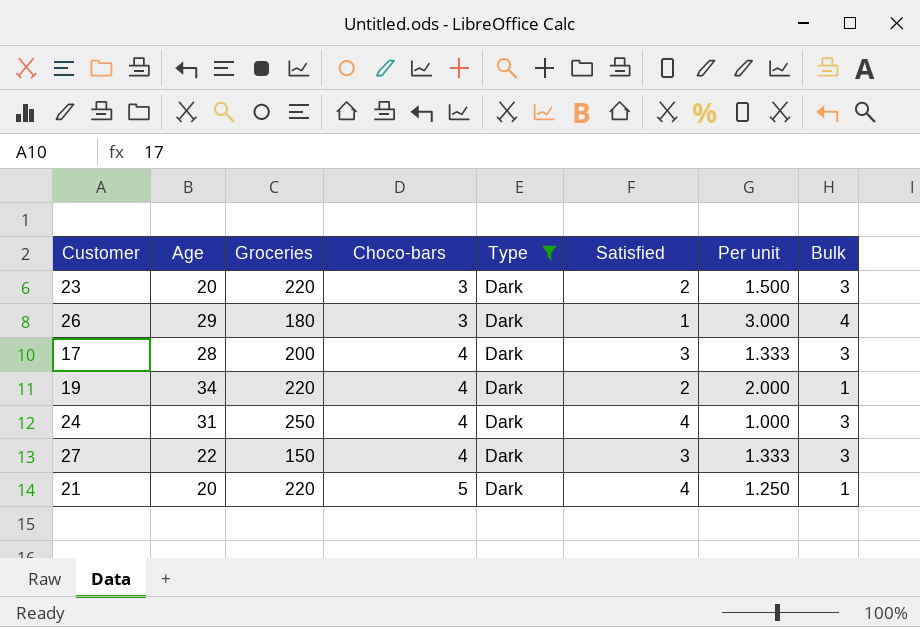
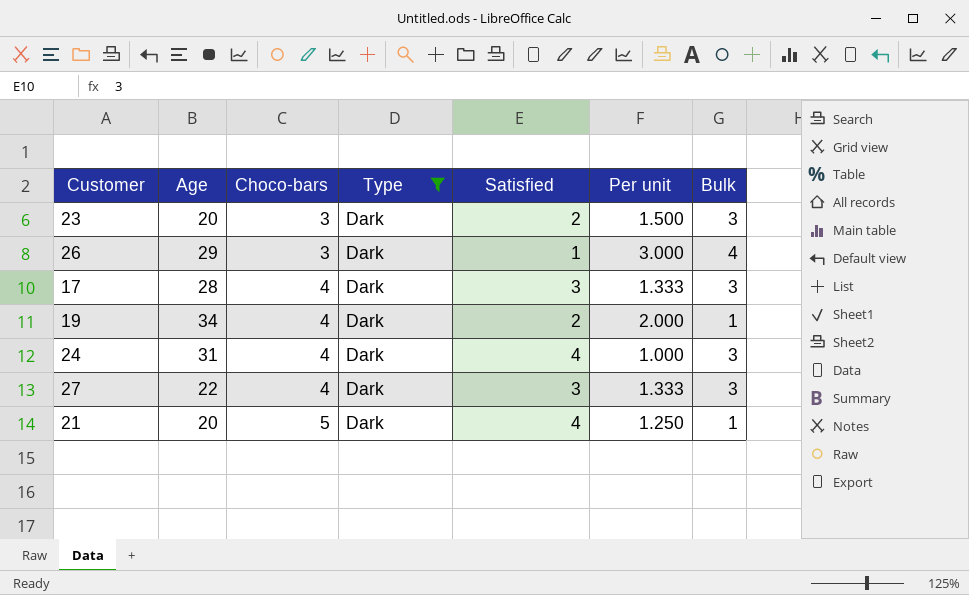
column Groceries | position: 3 -> none

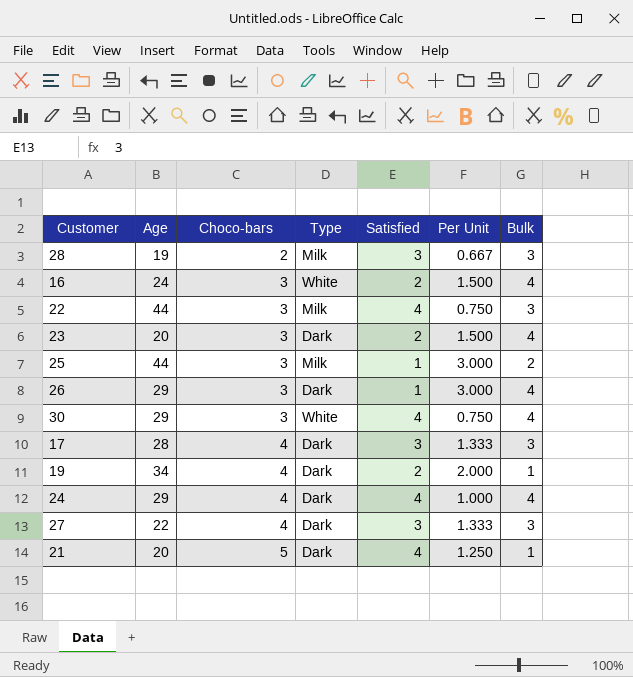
filter: Type = Dark -> none
column name: Per unit -> Per Unit
23 | Bulk: 3 -> 4
24 | Age: 31 -> 29
24 | Bulk: 3 -> 4

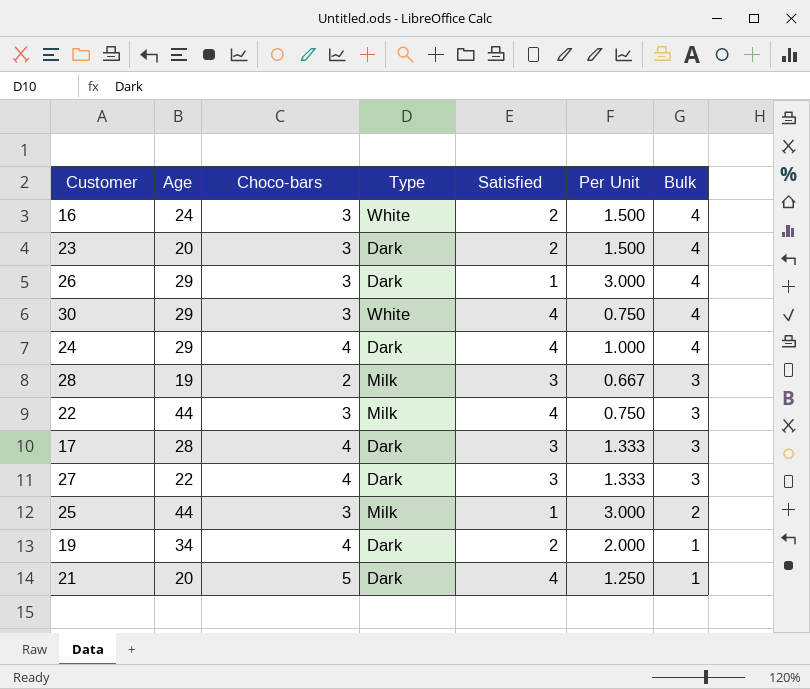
row order: Choco-bars ascending -> Bulk descending

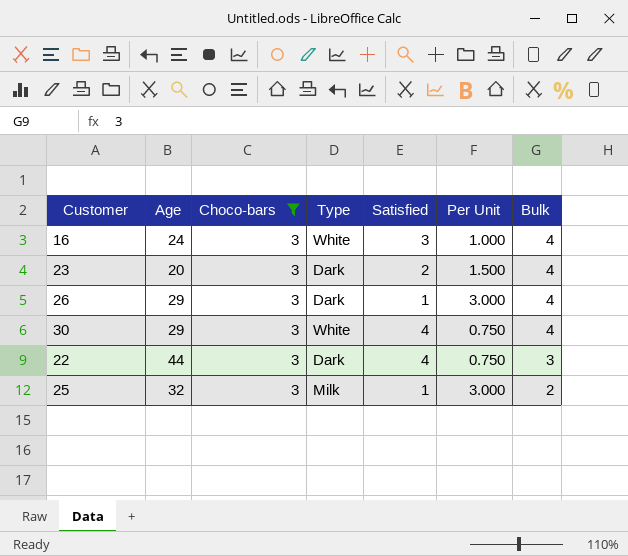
filter: none -> Choco-bars = 3
16 | Satisfied: 2 -> 3
16 | Per Unit: 1.500 -> 1.000
22 | Type: Milk -> Dark
25 | Age: 44 -> 32

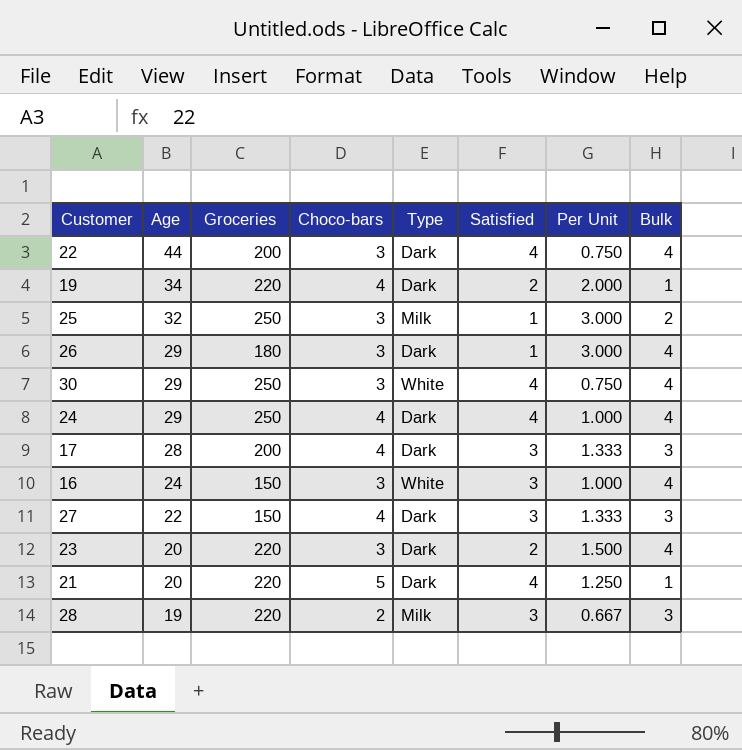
filter: Choco-bars = 3 -> none
row order: Bulk descending -> Age descending
column Groceries | position: none -> 3
22 | Bulk: 3 -> 4

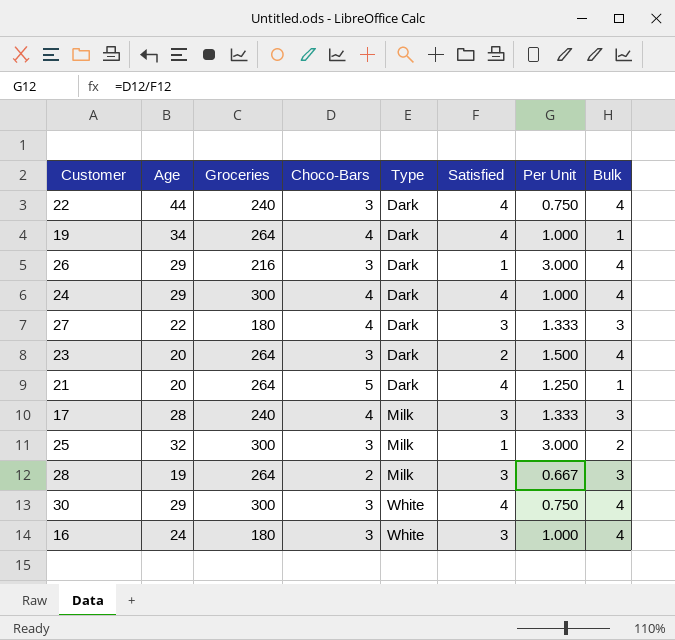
row order: Age descending -> Type ascending
column name: Choco-bars -> Choco-Bars
22 | Groceries: 200 -> 240
19 | Groceries: 220 -> 264
19 | Satisfied: 2 -> 4
19 | Per Unit: 2.000 -> 1.000
26 | Groceries: 180 -> 216
24 | Groceries: 250 -> 300
27 | Groceries: 150 -> 180
23 | Groceries: 220 -> 264
21 | Groceries: 220 -> 264
17 | Groceries: 200 -> 240
17 | Type: Dark -> Milk
25 | Groceries: 250 -> 300
28 | Groceries: 220 -> 264
30 | Groceries: 250 -> 300
16 | Groceries: 150 -> 180

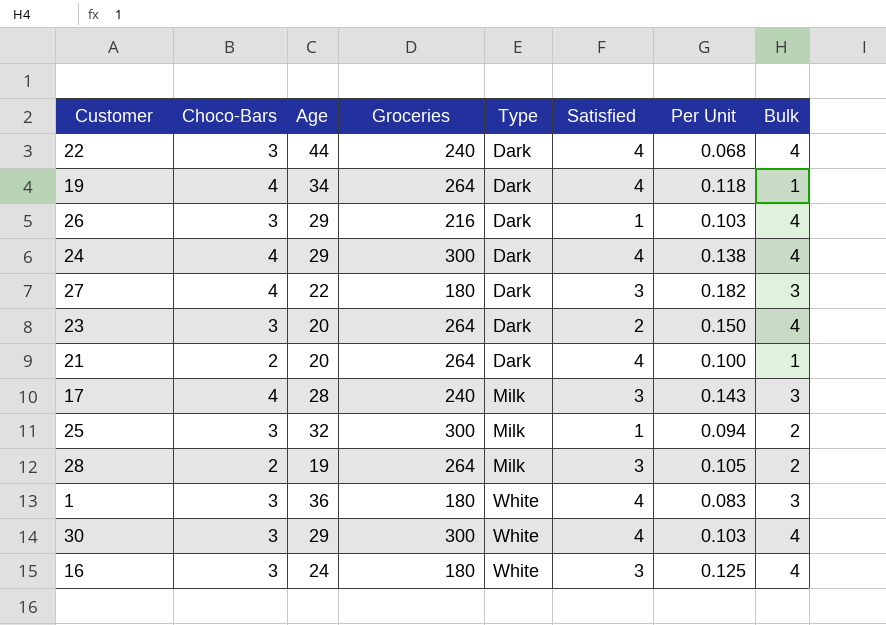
column Choco-Bars | position: 4 -> 2
column Per Unit | formula: [Choco-Bars] / [Satisfied] -> [Choco-Bars] / [Age]
21 | Choco-Bars: 5 -> 2
28 | Bulk: 3 -> 2
row 1: none -> 3 | 36 | 180 | White | 4 | 0.083 | 3

